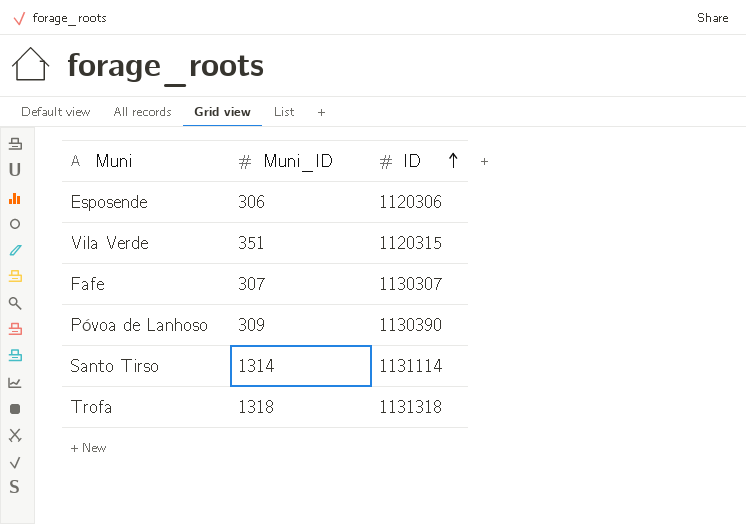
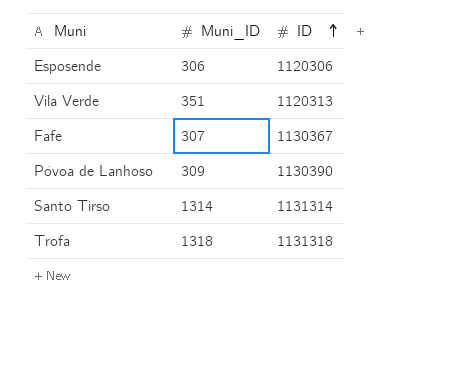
Vila Verde | ID: 1120315 -> 1120313
Fafe | ID: 1130307 -> 1130367
Santo Tirso | ID: 1131114 -> 1131314

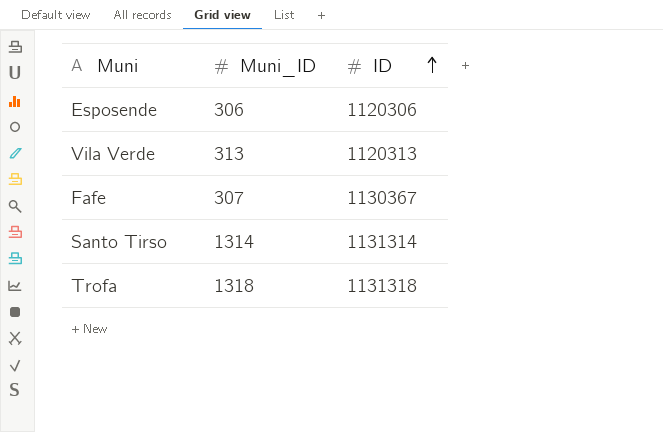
row Póvoa de Lanhoso: 309 | 1130390 -> none
Vila Verde | Muni_ID: 351 -> 313

